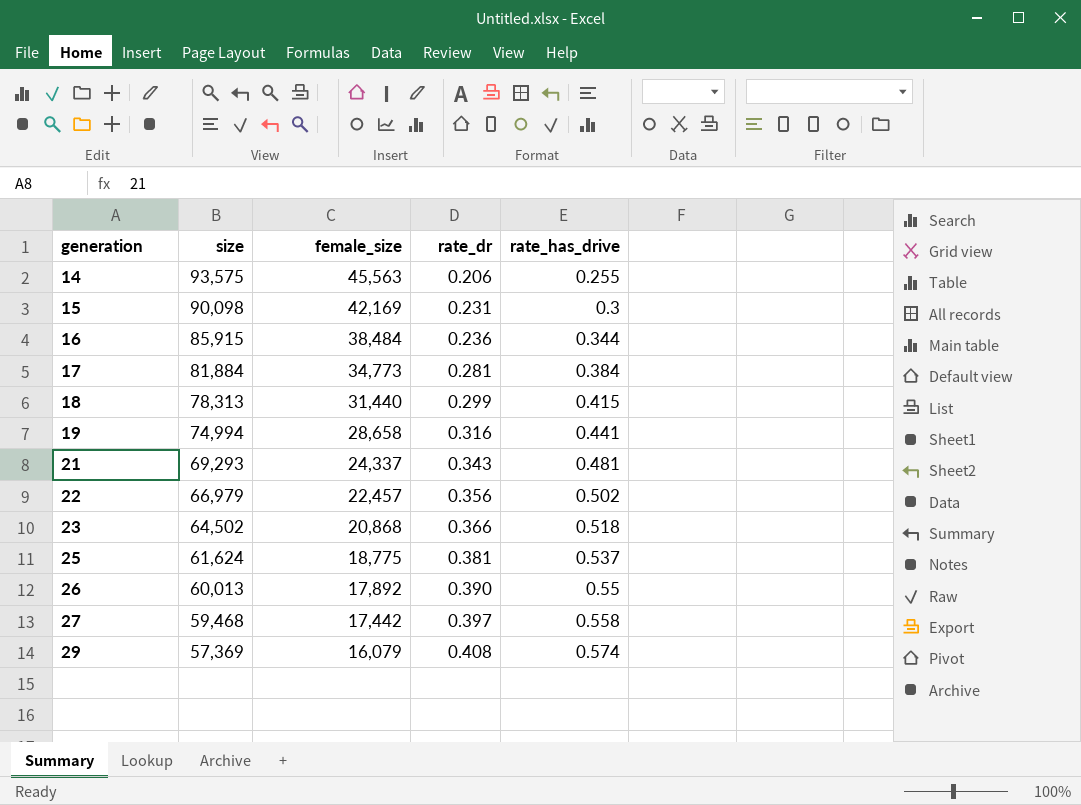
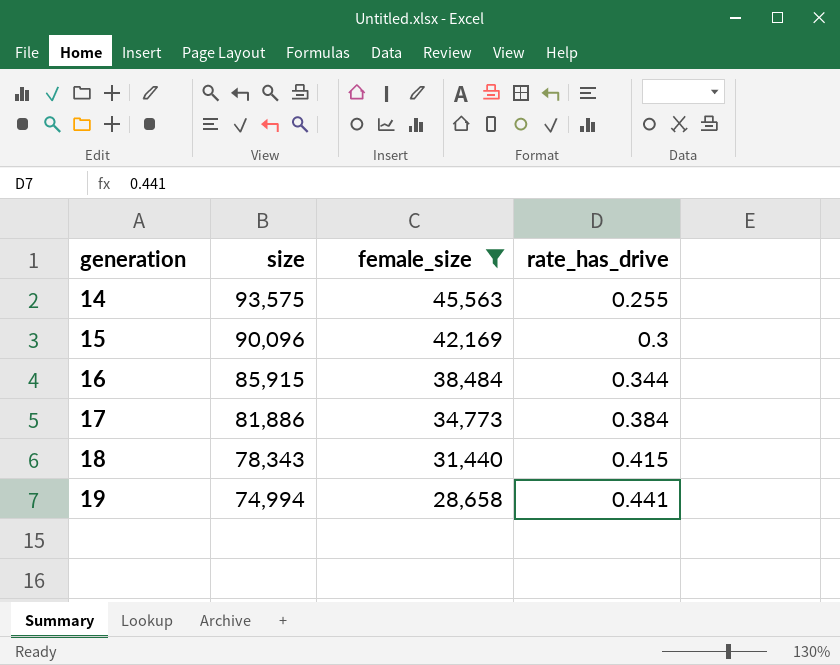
filter: none -> female_size >= 28,658
column rate_dr | position: 4 -> none
15 | size: 90,098 -> 90,096
17 | size: 81,884 -> 81,886
18 | size: 78,313 -> 78,343

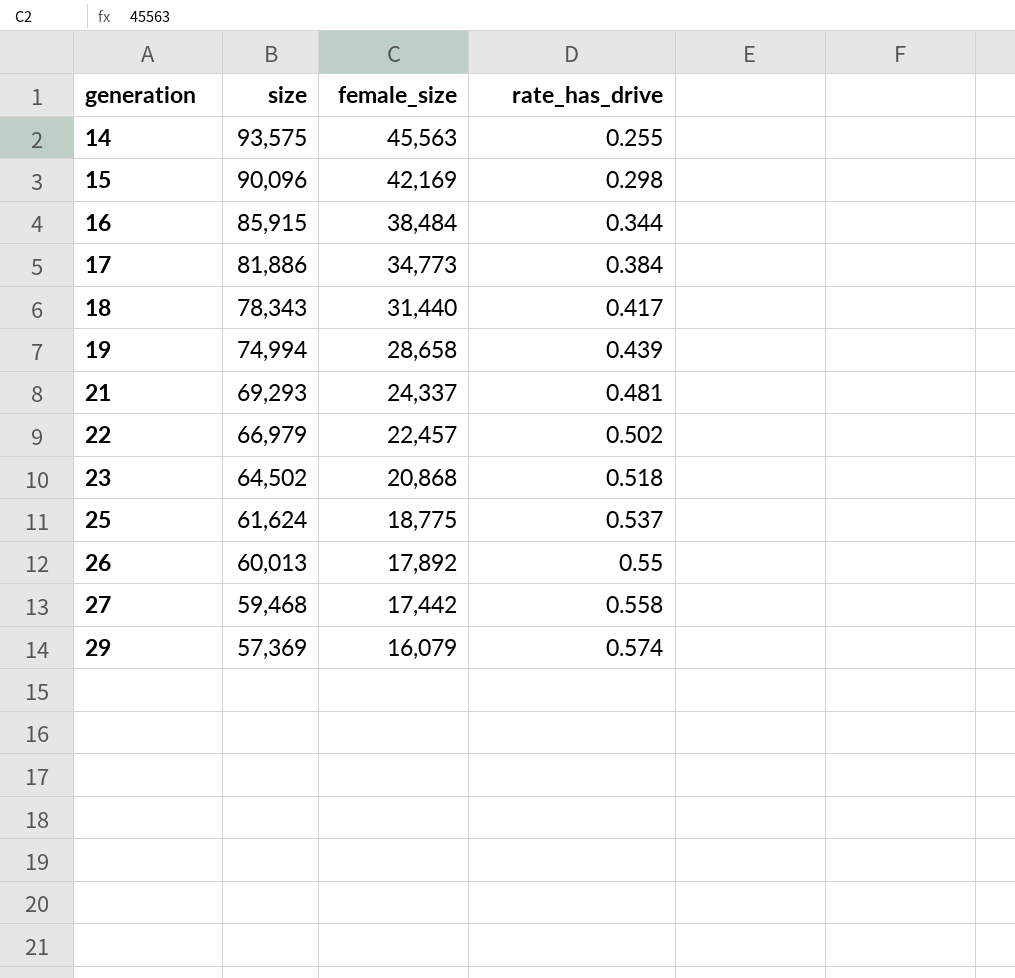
filter: female_size >= 28,658 -> none
15 | rate_has_drive: 0.3 -> 0.298
18 | rate_has_drive: 0.415 -> 0.417
19 | rate_has_drive: 0.441 -> 0.439

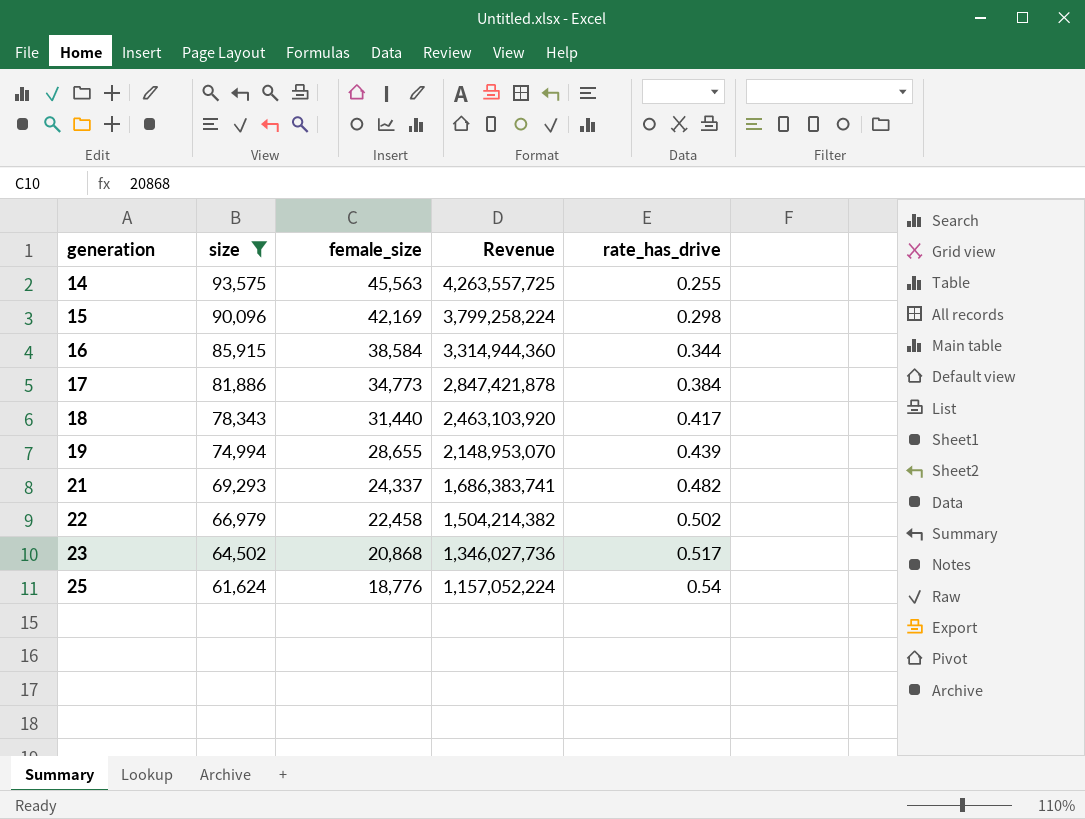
filter: none -> size >= 61,624
column Revenue | formula: none -> [size] * [female_size]
16 | female_size: 38,484 -> 38,584
19 | female_size: 28,658 -> 28,655
21 | rate_has_drive: 0.481 -> 0.482
22 | female_size: 22,457 -> 22,458
23 | rate_has_drive: 0.518 -> 0.517
25 | female_size: 18,775 -> 18,776
25 | rate_has_drive: 0.537 -> 0.54

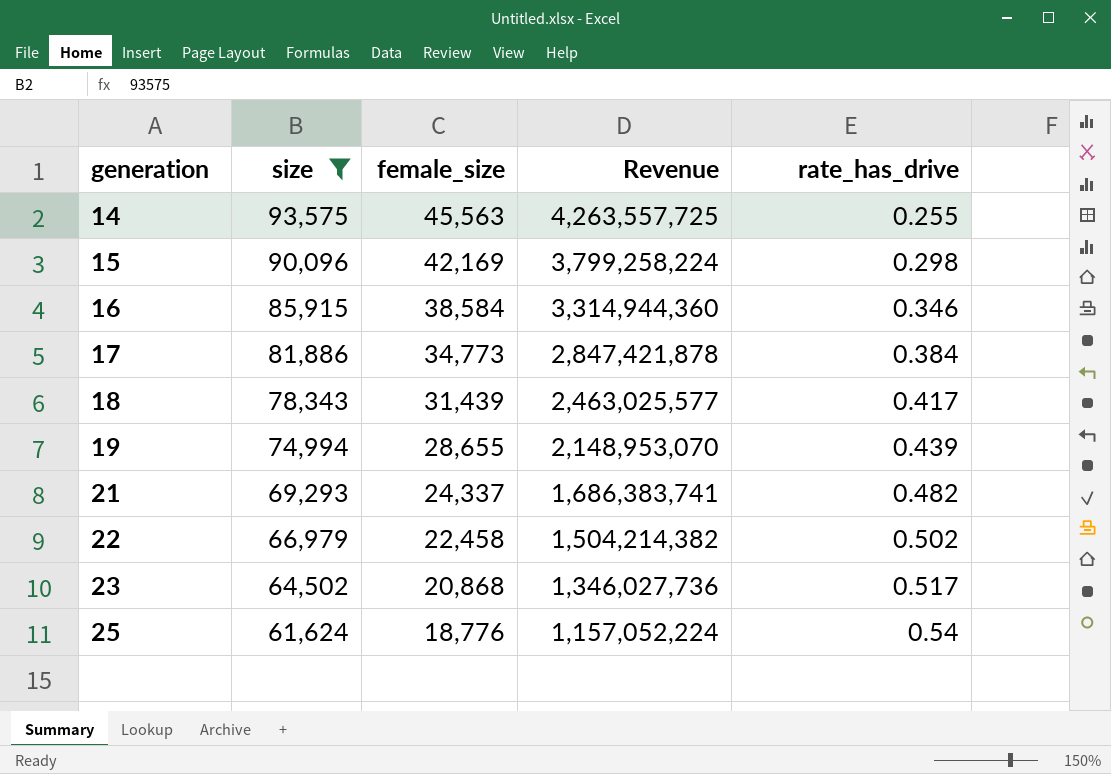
16 | rate_has_drive: 0.344 -> 0.346
18 | female_size: 31,440 -> 31,439
18 | Revenue: 2,463,103,920 -> 2,463,025,577

